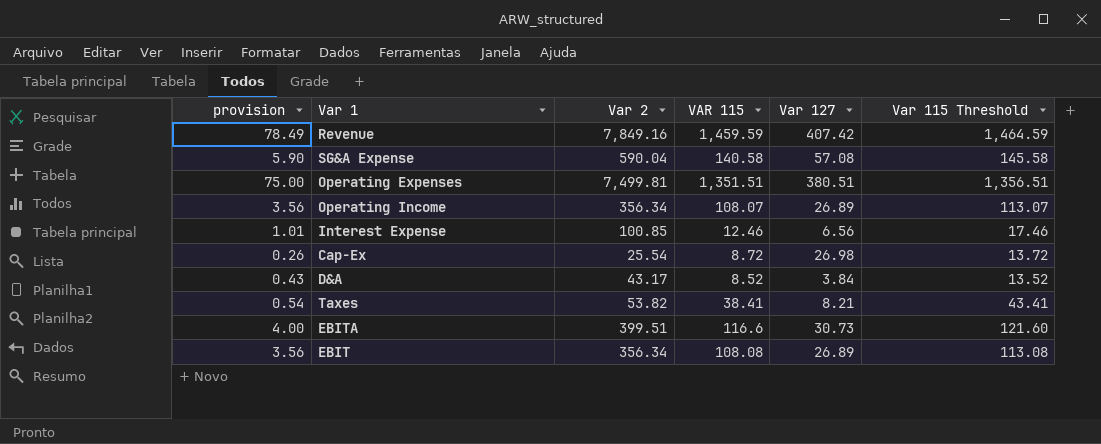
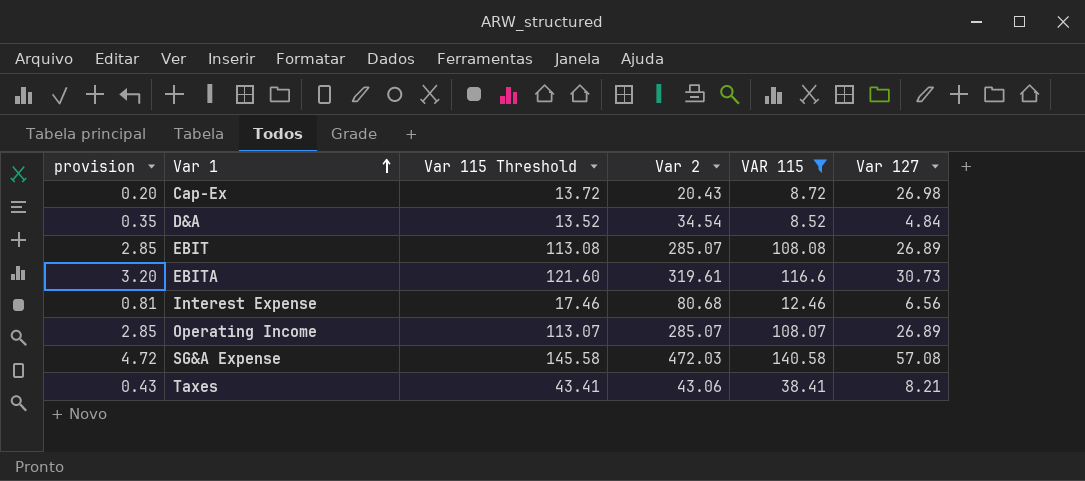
filter: none -> VAR 115 <= 140.58
row order: none -> Var 1 ascending
column Var 115 Threshold | position: 6 -> 3
Cap-Ex | provision: 0.26 -> 0.20
Cap-Ex | Var 2: 25.54 -> 20.43
D&A | provision: 0.43 -> 0.35
D&A | Var 2: 43.17 -> 34.54
D&A | Var 127: 3.84 -> 4.84
EBIT | provision: 3.56 -> 2.85
EBIT | Var 2: 356.34 -> 285.07
EBITA | provision: 4.00 -> 3.20
EBITA | Var 2: 399.51 -> 319.61
Interest Expense | provision: 1.01 -> 0.81
Interest Expense | Var 2: 100.85 -> 80.68
Operating Income | provision: 3.56 -> 2.85
Operating Income | Var 2: 356.34 -> 285.07
SG&A Expense | provision: 5.90 -> 4.72
SG&A Expense | Var 2: 590.04 -> 472.03
Taxes | provision: 0.54 -> 0.43
Taxes | Var 2: 53.82 -> 43.06

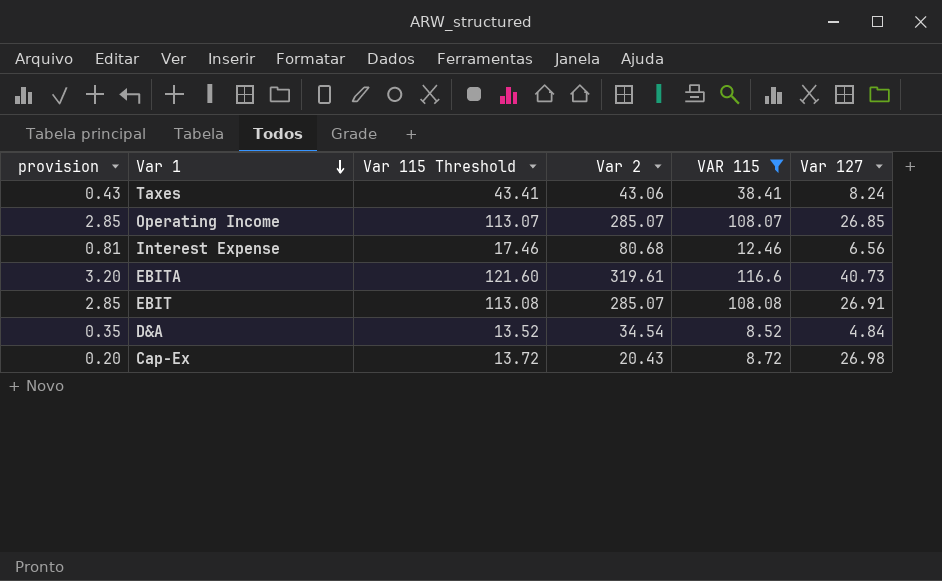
row order: Var 1 ascending -> Var 1 descending
row SG&A Expense: 4.72 | 145.58 | 472.03 | 140.58 | 57.08 -> none
Taxes | Var 127: 8.21 -> 8.24
Operating Income | Var 127: 26.89 -> 26.85
EBITA | Var 127: 30.73 -> 40.73
EBIT | Var 127: 26.89 -> 26.91

